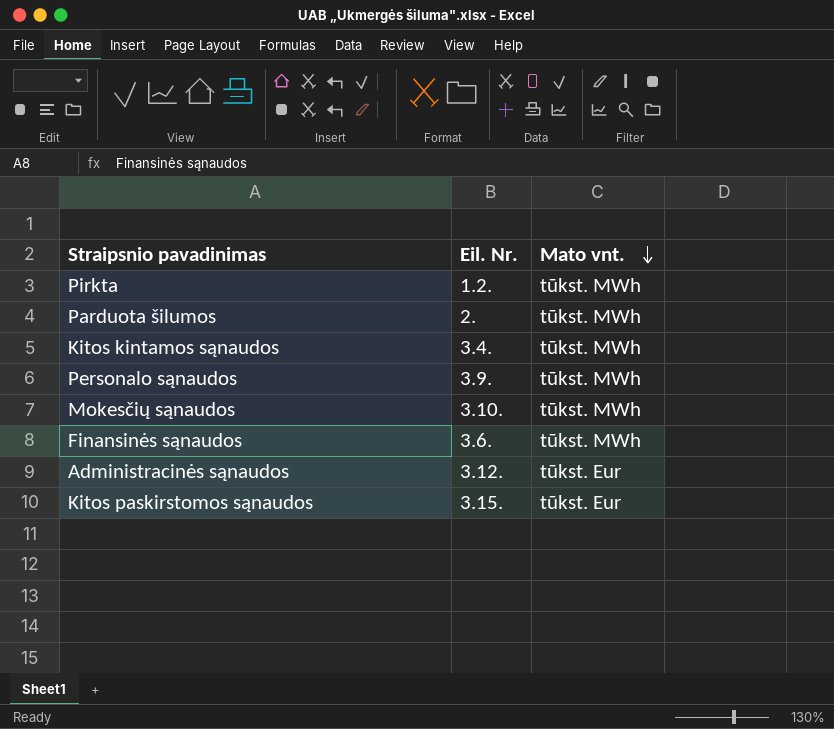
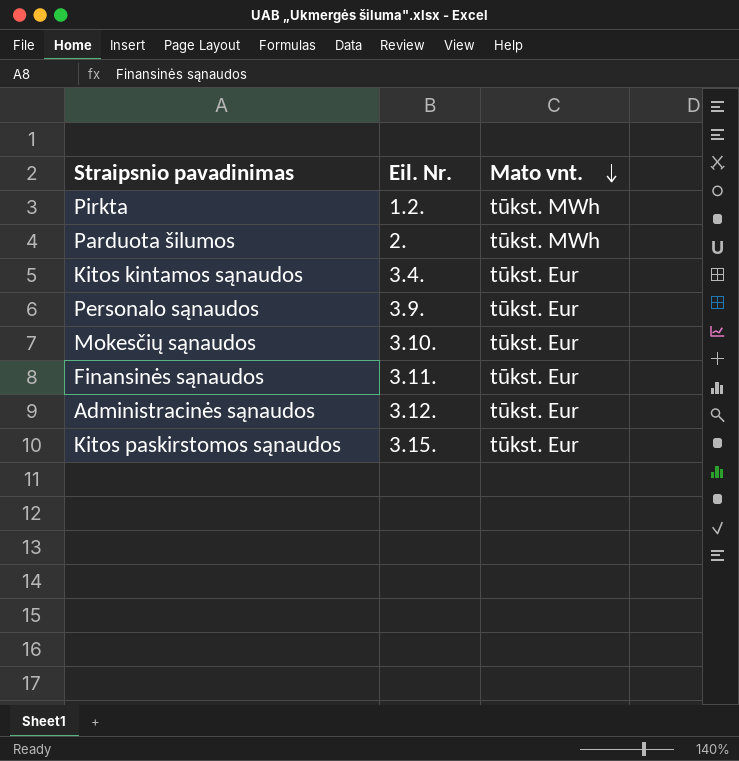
Kitos kintamos sąnaudos | Mato vnt.: tūkst. MWh -> tūkst. Eur
Personalo sąnaudos | Mato vnt.: tūkst. MWh -> tūkst. Eur
Mokesčių sąnaudos | Mato vnt.: tūkst. MWh -> tūkst. Eur
Finansinės sąnaudos | Eil. Nr.: 3.6. -> 3.11.
Finansinės sąnaudos | Mato vnt.: tūkst. MWh -> tūkst. Eur

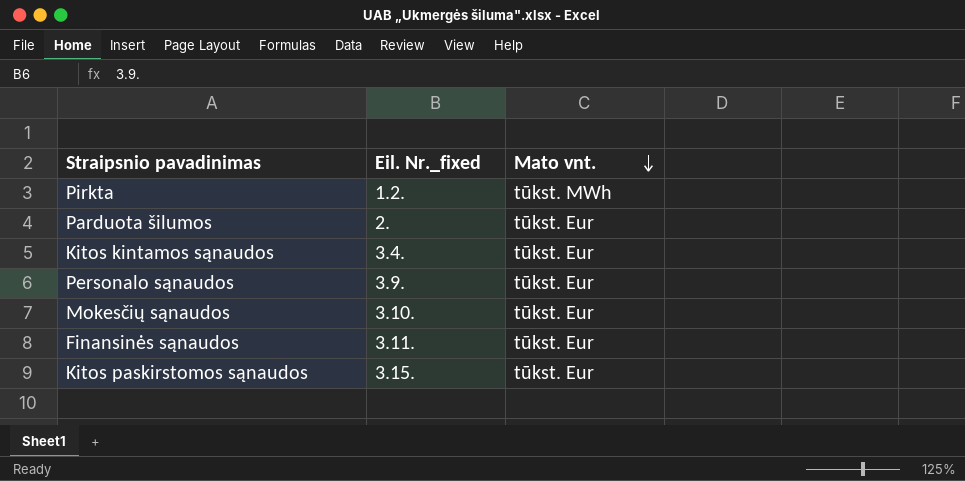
column name: Eil. Nr. -> Eil. Nr._fixed
row Administracinės sąnaudos: 3.12. | tūkst. Eur -> none
Parduota šilumos | Mato vnt.: tūkst. MWh -> tūkst. Eur

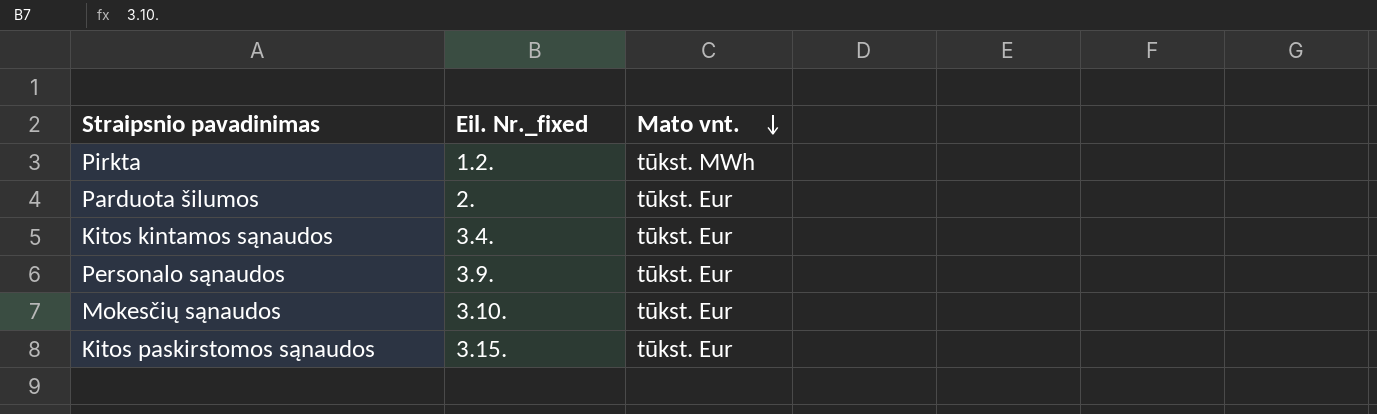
row Finansinės sąnaudos: 3.11. | tūkst. Eur -> none

